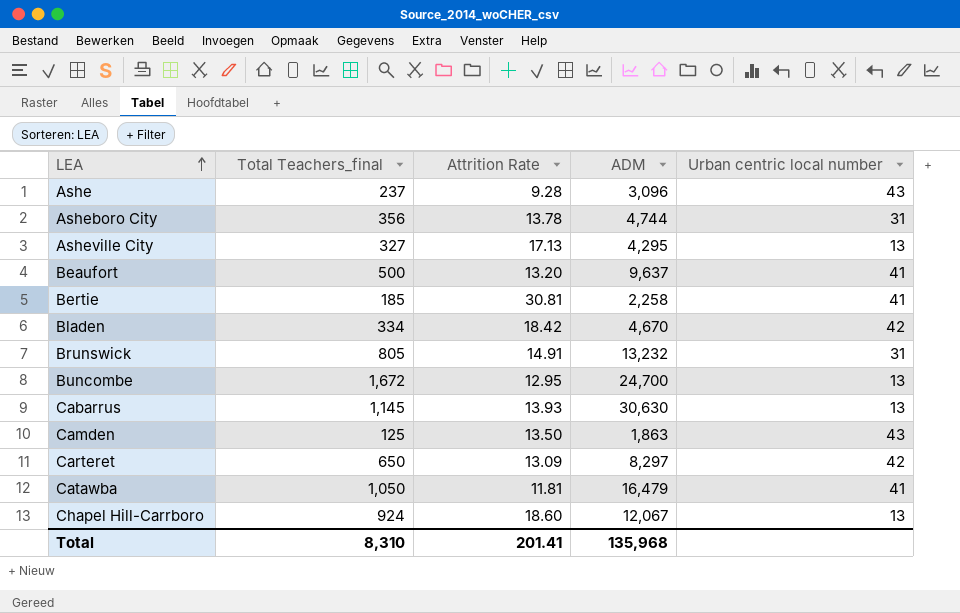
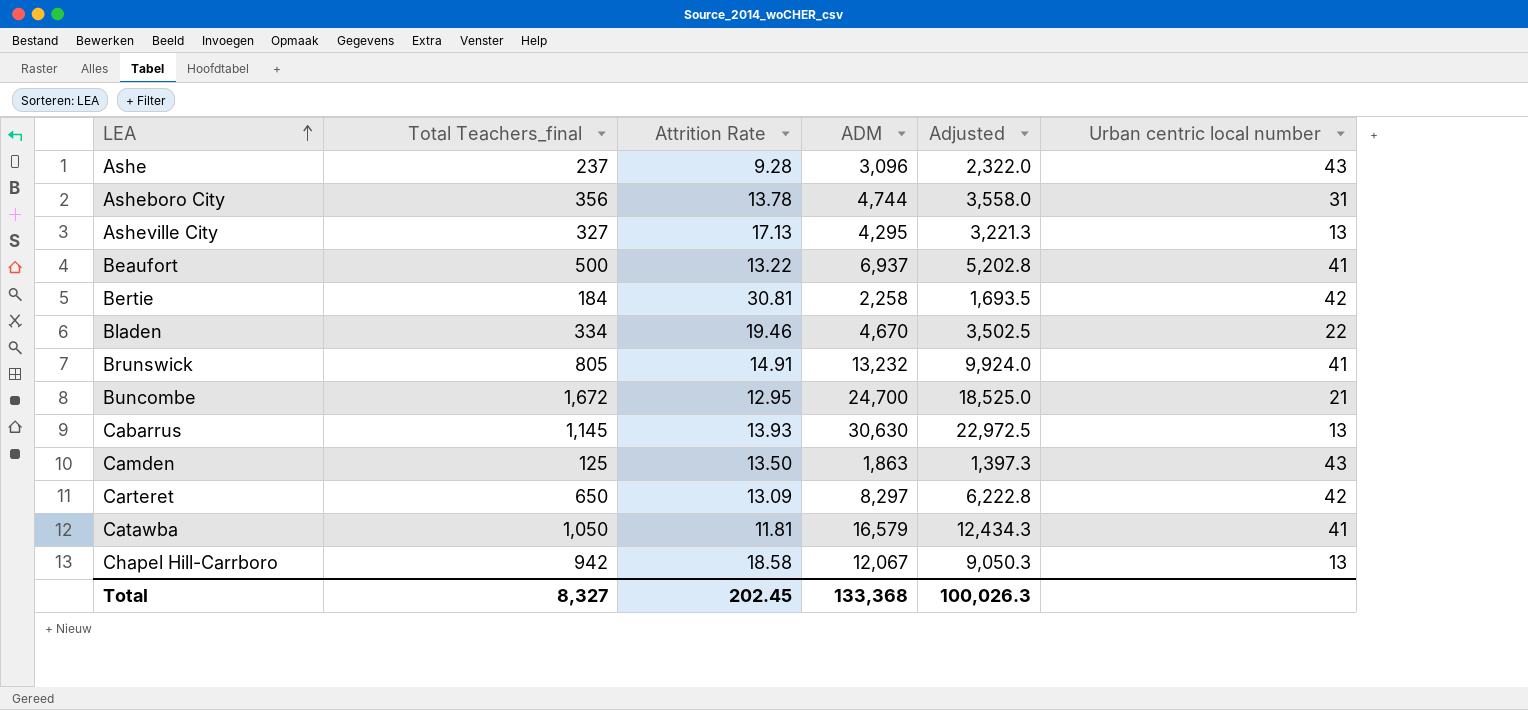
column Adjusted | formula: none -> [ADM] * 0.75
Beaufort | Attrition Rate: 13.20 -> 13.22
Beaufort | ADM: 9,637 -> 6,937
Bertie | Total Teachers_final: 185 -> 184
Bertie | Urban centric local number: 41 -> 42
Bladen | Attrition Rate: 18.42 -> 19.46
Bladen | Urban centric local number: 42 -> 22
Brunswick | Urban centric local number: 31 -> 41
Buncombe | Urban centric local number: 13 -> 21
Catawba | ADM: 16,479 -> 16,579
Chapel Hill-Carrboro | Total Teachers_final: 924 -> 942
Chapel Hill-Carrboro | Attrition Rate: 18.60 -> 18.58
Total | Total Teachers_final: 8,310 -> 8,327
Total | Attrition Rate: 201.41 -> 202.45
Total | ADM: 135,968 -> 133,368

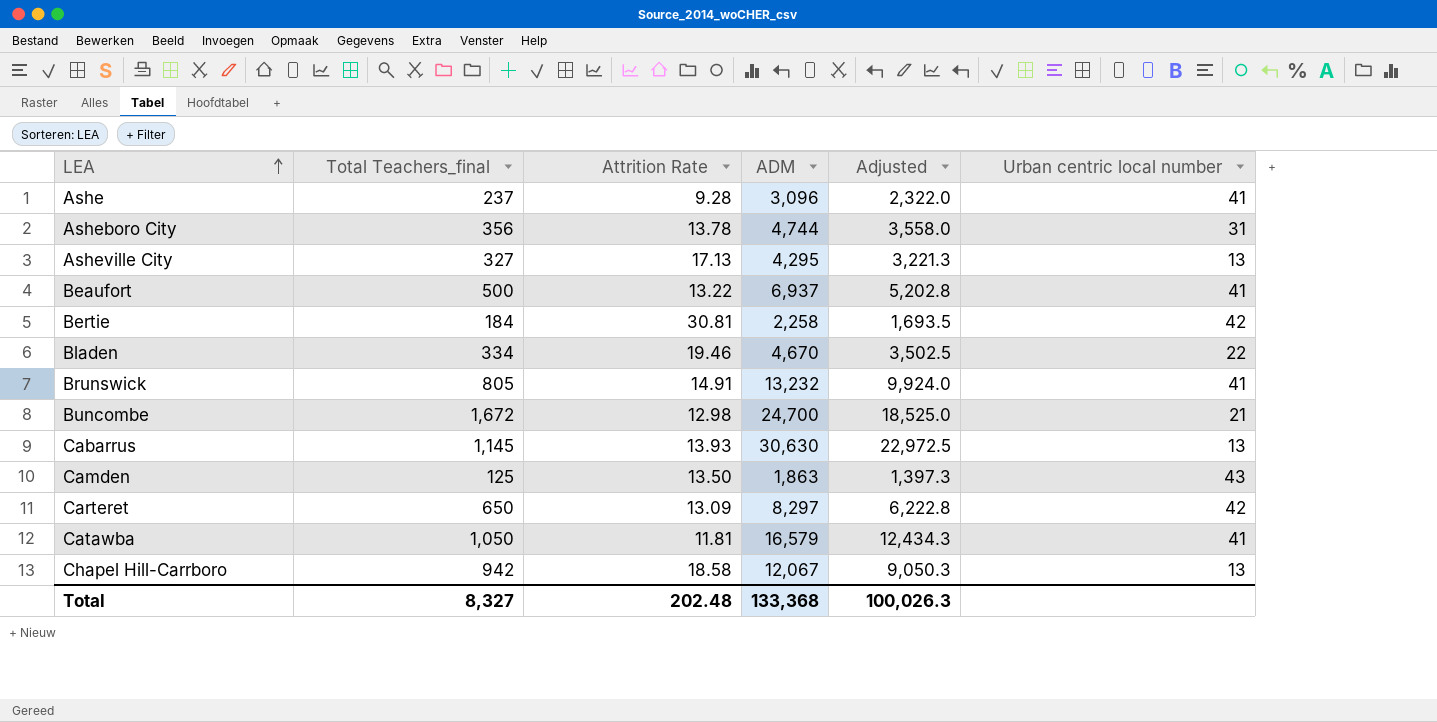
Ashe | Urban centric local number: 43 -> 41
Buncombe | Attrition Rate: 12.95 -> 12.98
Total | Attrition Rate: 202.45 -> 202.48

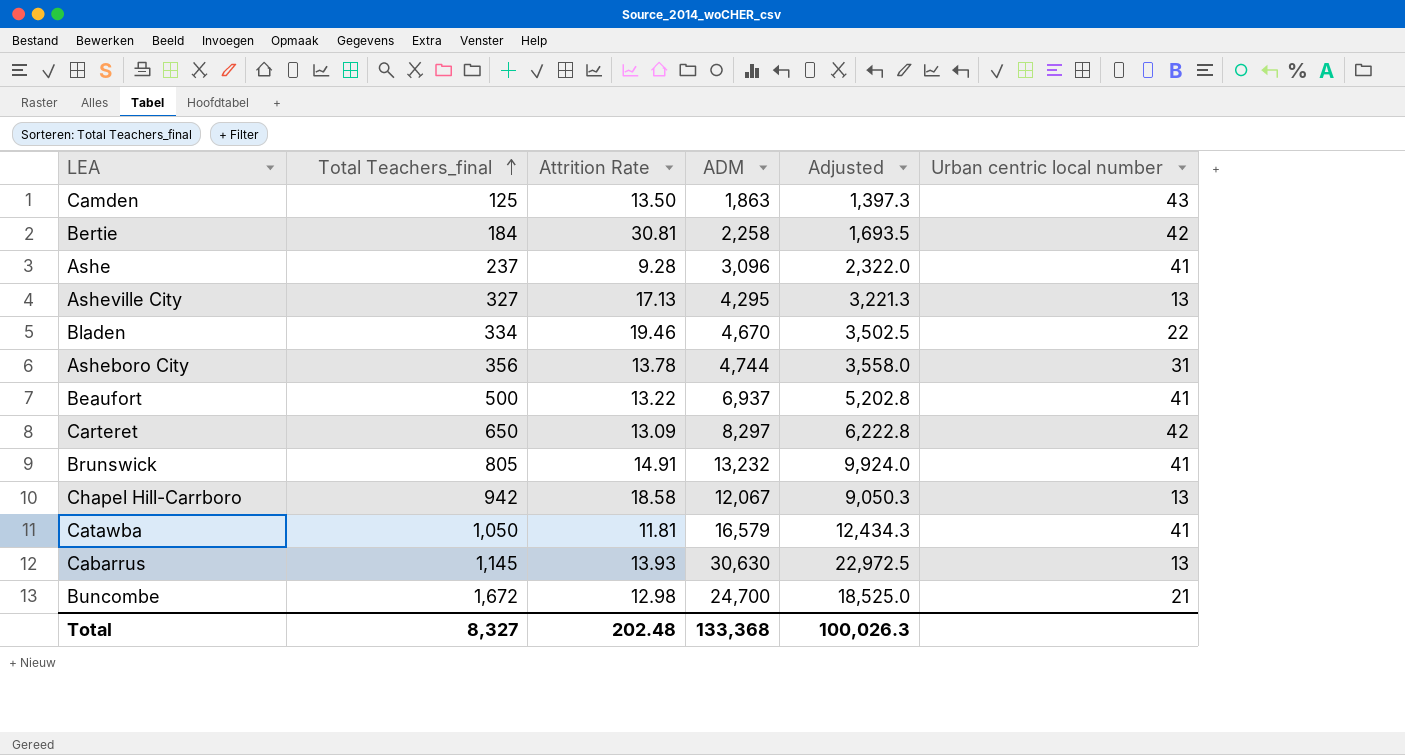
row order: LEA ascending -> Total Teachers_final ascending

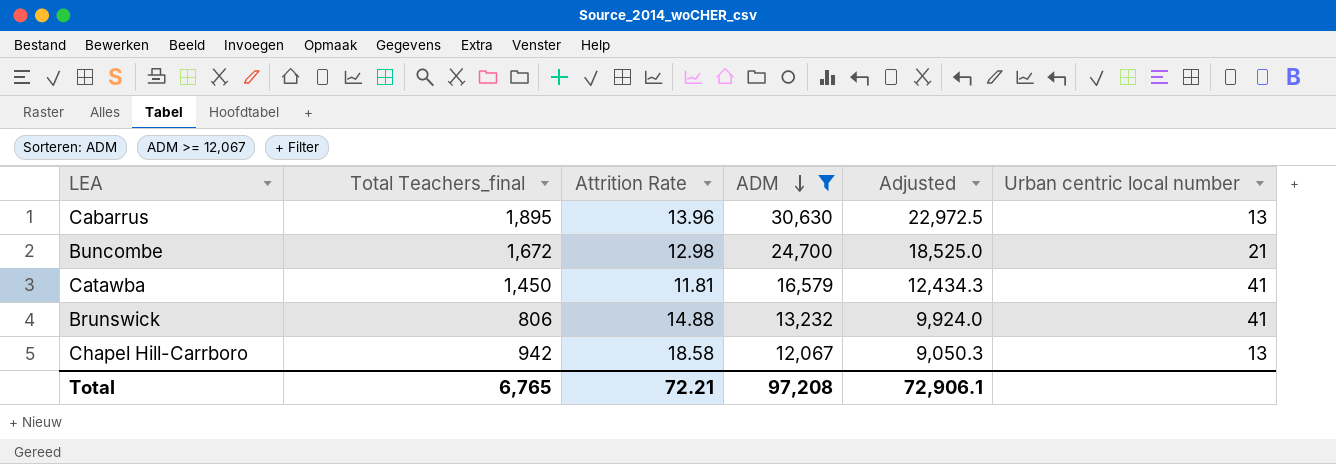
filter: none -> ADM >= 12,067
row order: Total Teachers_final ascending -> ADM descending
Cabarrus | Total Teachers_final: 1,145 -> 1,895
Cabarrus | Attrition Rate: 13.93 -> 13.96
Catawba | Total Teachers_final: 1,050 -> 1,450
Brunswick | Total Teachers_final: 805 -> 806
Brunswick | Attrition Rate: 14.91 -> 14.88
Total | Total Teachers_final: 8,327 -> 6,765
Total | Attrition Rate: 202.48 -> 72.21
Total | ADM: 133,368 -> 97,208
Total | Adjusted: 100,026.3 -> 72,906.1

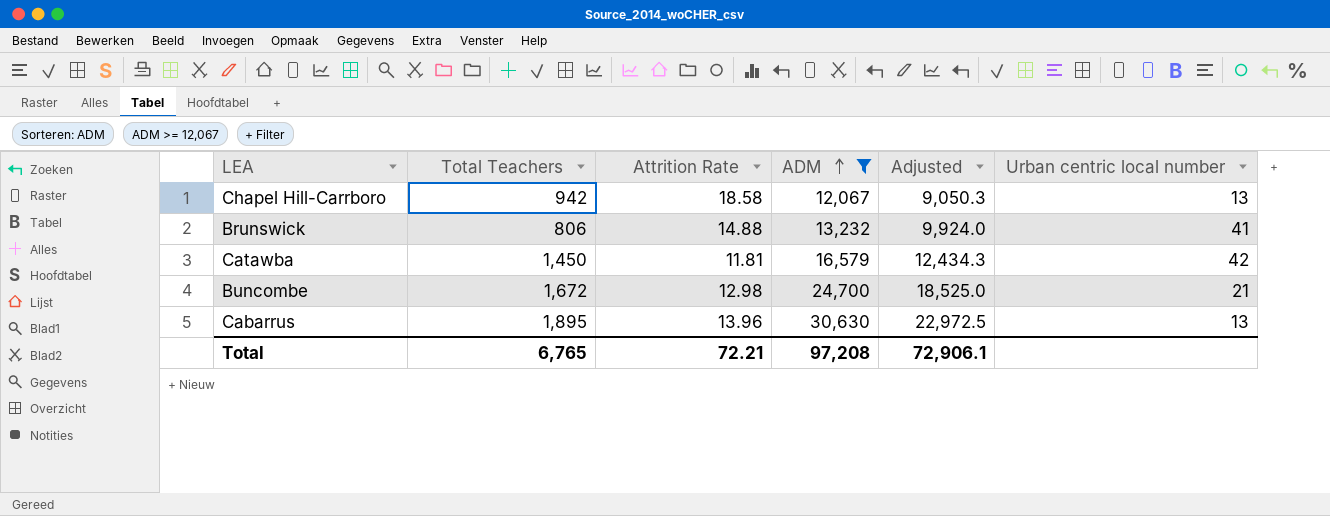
row order: ADM descending -> ADM ascending
column name: Total Teachers_final -> Total Teachers
Catawba | Urban centric local number: 41 -> 42

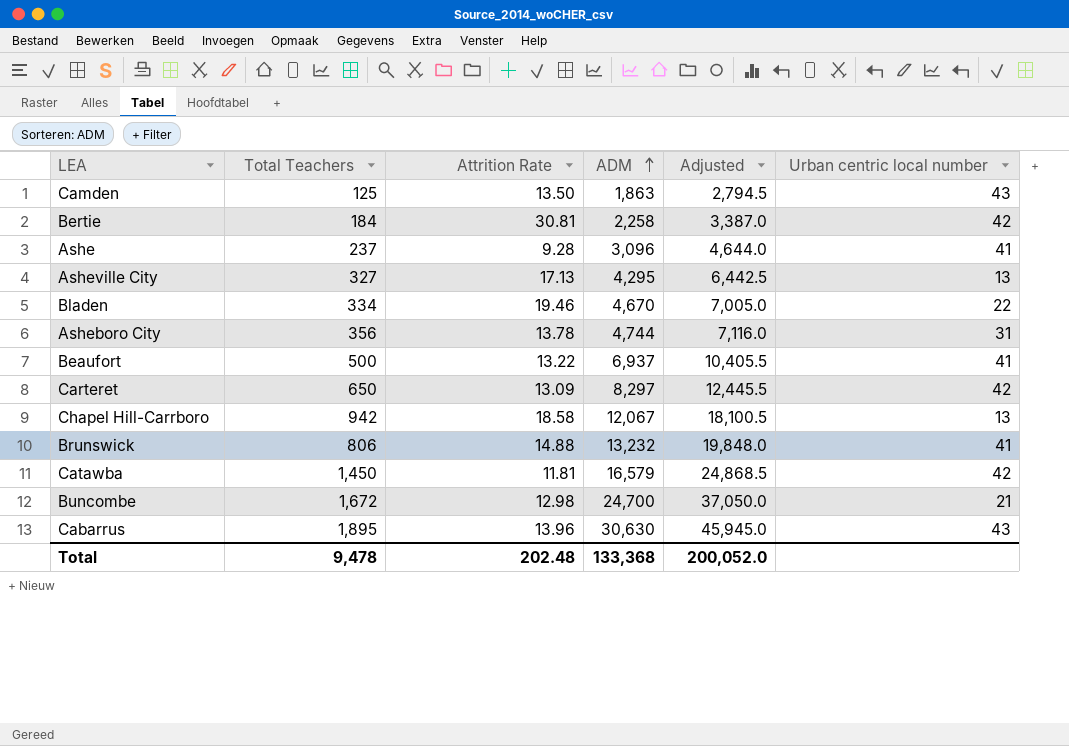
filter: ADM >= 12,067 -> none
column Adjusted | formula: [ADM] * 0.75 -> [ADM] * 1.5
Cabarrus | Urban centric local number: 13 -> 43
Total | Total Teachers: 6,765 -> 9,478
Total | Attrition Rate: 72.21 -> 202.48
Total | ADM: 97,208 -> 133,368
Total | Adjusted: 72,906.1 -> 200,052.0

